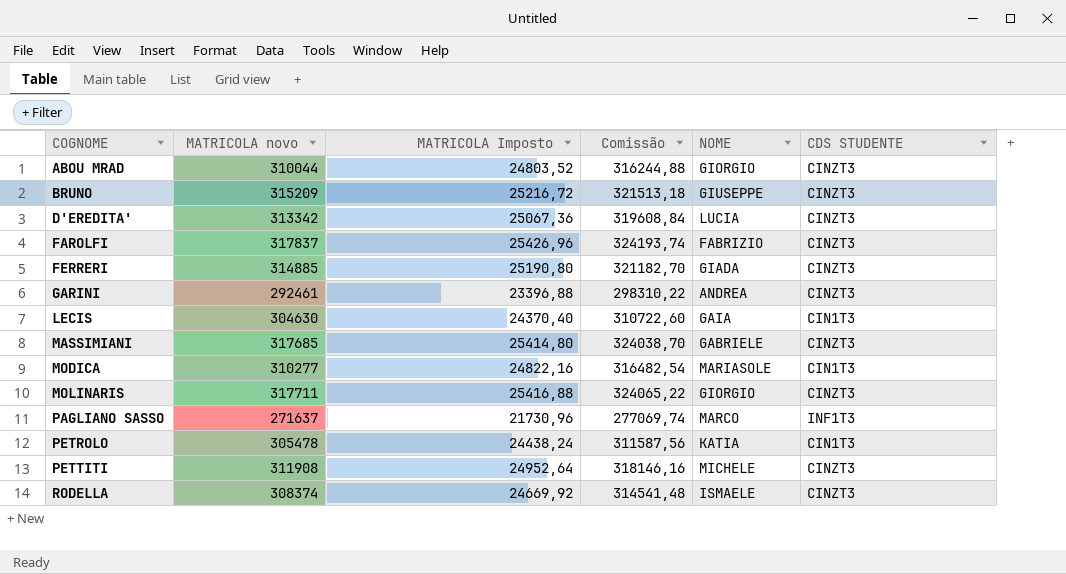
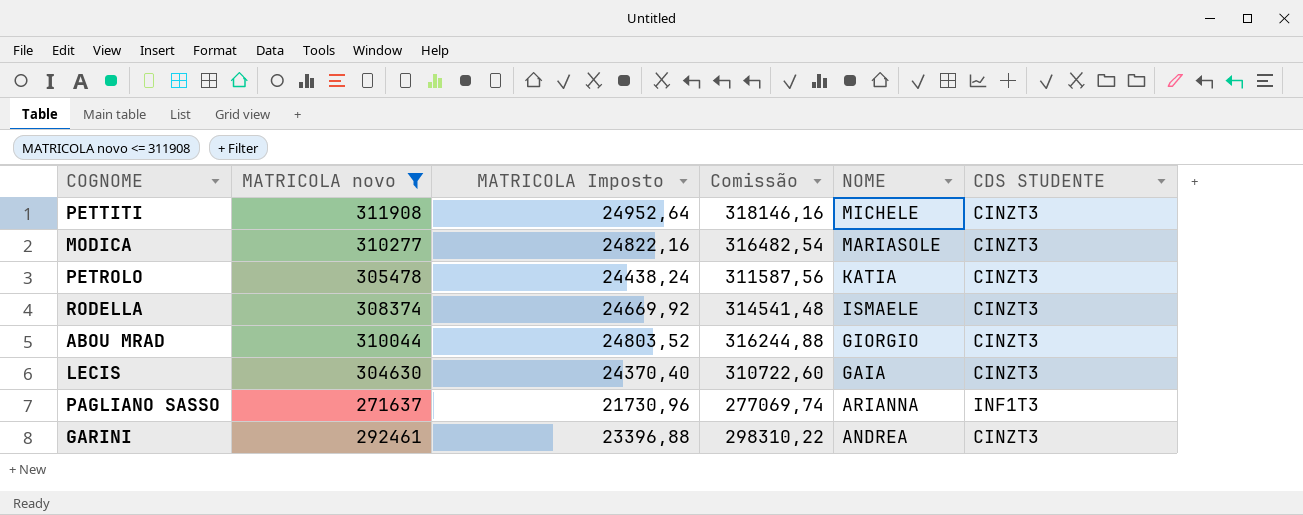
filter: none -> MATRICOLA novo <= 311908
row order: COGNOME ascending -> NOME descending
MODICA | CDS STUDENTE: CIN1T3 -> CINZT3
PETROLO | CDS STUDENTE: CIN1T3 -> CINZT3
LECIS | CDS STUDENTE: CIN1T3 -> CINZT3
PAGLIANO SASSO | NOME: MARCO -> ARIANNA

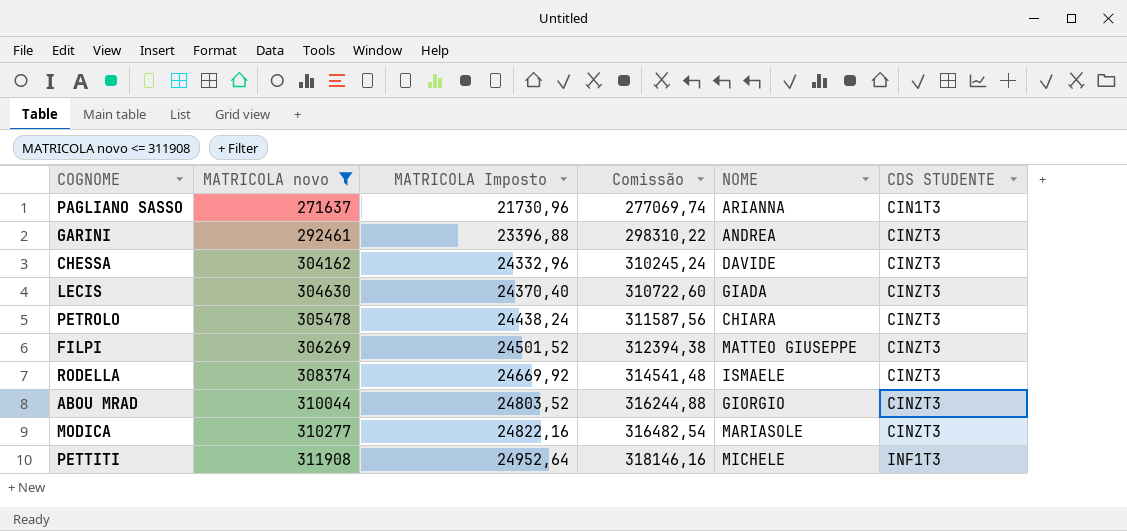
row order: NOME descending -> MATRICOLA novo ascending
PAGLIANO SASSO | CDS STUDENTE: INF1T3 -> CIN1T3
row CHESSA: none -> 304162 | 24332,96 | 310245,24 | DAVIDE | CINZT3
LECIS | NOME: GAIA -> GIADA
PETROLO | NOME: KATIA -> CHIARA
row FILPI: none -> 306269 | 24501,52 | 312394,38 | MATTEO GIUSEPPE | CINZT3
PETTITI | CDS STUDENTE: CINZT3 -> INF1T3

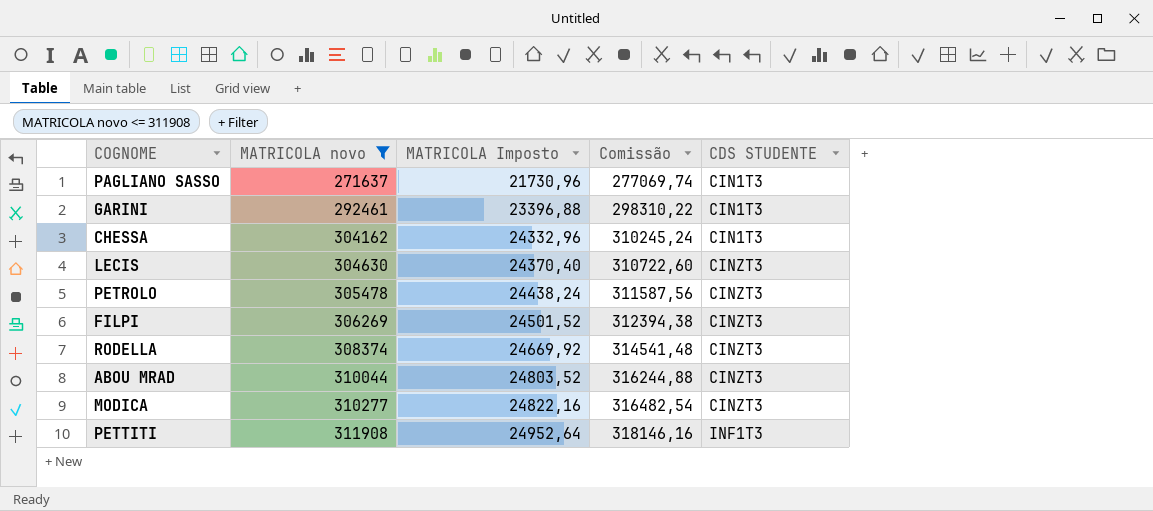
column NOME | position: 5 -> none
GARINI | CDS STUDENTE: CINZT3 -> CIN1T3
CHESSA | CDS STUDENTE: CINZT3 -> CIN1T3

